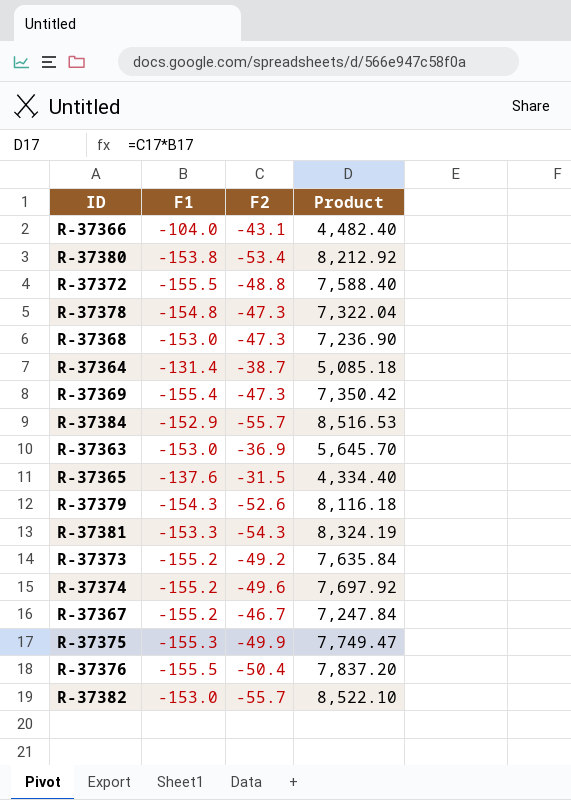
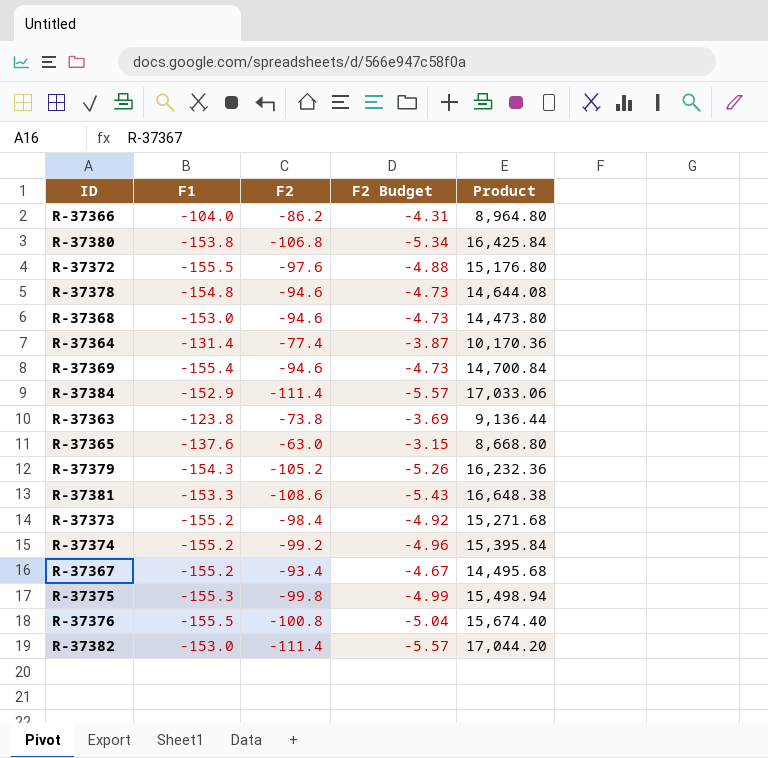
column F2 Budget | formula: none -> [F2] * 0.05
R-37366 | F2: -43.1 -> -86.2
R-37366 | Product: 4,482.40 -> 8,964.80
R-37380 | F2: -53.4 -> -106.8
R-37380 | Product: 8,212.92 -> 16,425.84
R-37372 | F2: -48.8 -> -97.6
R-37372 | Product: 7,588.40 -> 15,176.80
R-37378 | F2: -47.3 -> -94.6
R-37378 | Product: 7,322.04 -> 14,644.08
R-37368 | F2: -47.3 -> -94.6
R-37368 | Product: 7,236.90 -> 14,473.80
R-37364 | F2: -38.7 -> -77.4
R-37364 | Product: 5,085.18 -> 10,170.36
R-37369 | F2: -47.3 -> -94.6
R-37369 | Product: 7,350.42 -> 14,700.84
R-37384 | F2: -55.7 -> -111.4
R-37384 | Product: 8,516.53 -> 17,033.06
R-37363 | F1: -153.0 -> -123.8
R-37363 | F2: -36.9 -> -73.8
R-37363 | Product: 5,645.70 -> 9,136.44
R-37365 | F2: -31.5 -> -63.0
R-37365 | Product: 4,334.40 -> 8,668.80
R-37379 | F2: -52.6 -> -105.2
R-37379 | Product: 8,116.18 -> 16,232.36
R-37381 | F2: -54.3 -> -108.6
R-37381 | Product: 8,324.19 -> 16,648.38
R-37373 | F2: -49.2 -> -98.4
R-37373 | Product: 7,635.84 -> 15,271.68
R-37374 | F2: -49.6 -> -99.2
R-37374 | Product: 7,697.92 -> 15,395.84
R-37367 | F2: -46.7 -> -93.4
R-37367 | Product: 7,247.84 -> 14,495.68
R-37375 | F2: -49.9 -> -99.8
R-37375 | Product: 7,749.47 -> 15,498.94
R-37376 | F2: -50.4 -> -100.8
R-37376 | Product: 7,837.20 -> 15,674.40
R-37382 | F2: -55.7 -> -111.4
R-37382 | Product: 8,522.10 -> 17,044.20

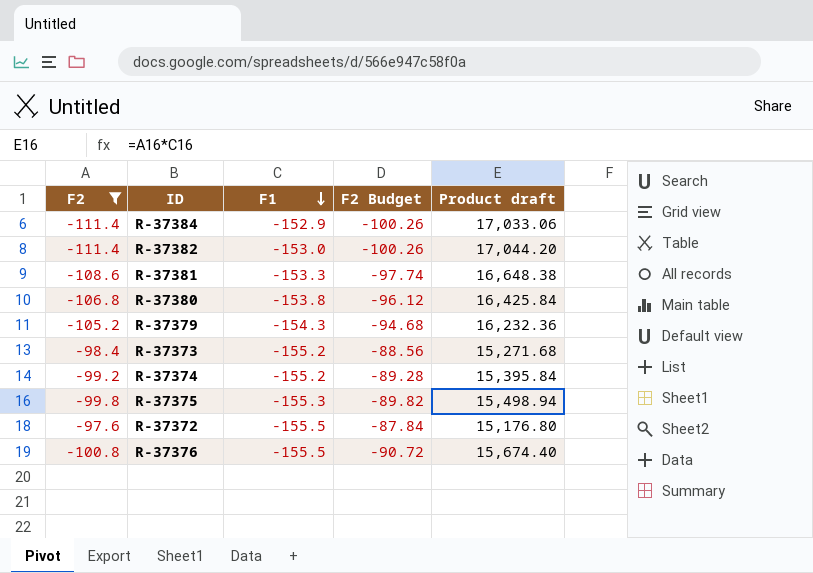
filter: none -> F2 <= -97.6
row order: none -> F1 descending
column F2 | position: 3 -> 1
column F2 Budget | formula: [F2] * 0.05 -> [F2] * 0.9
column name: Product -> Product draft

